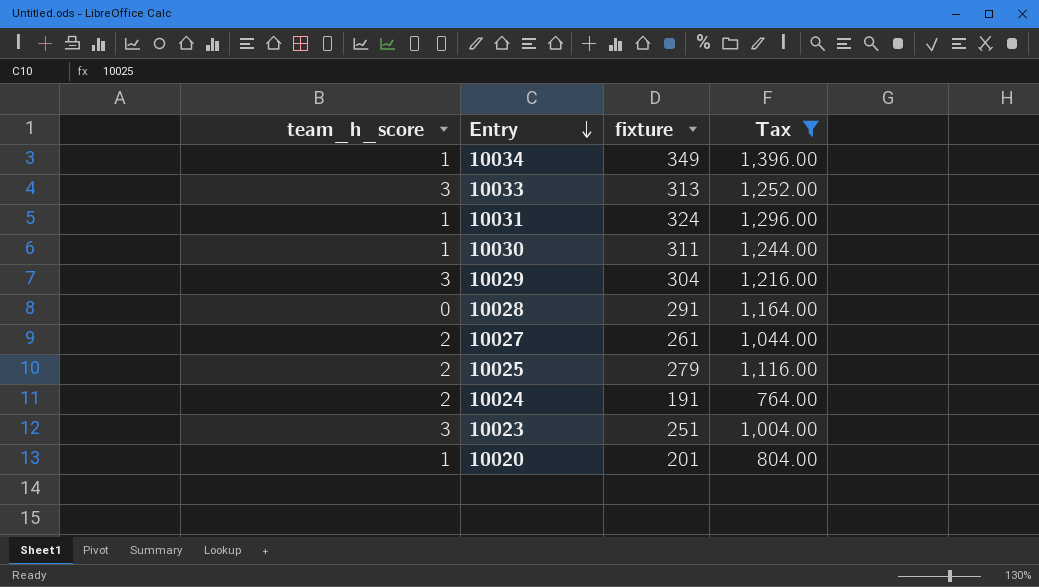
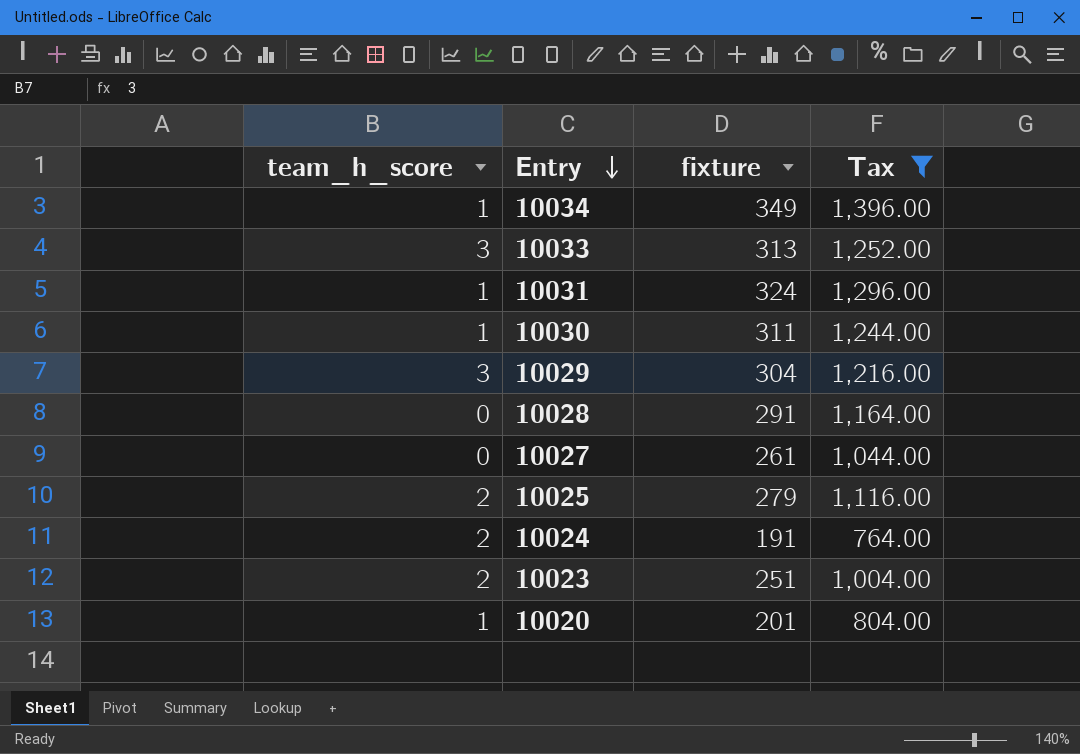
10027 | team_h_score: 2 -> 0
10023 | team_h_score: 3 -> 2

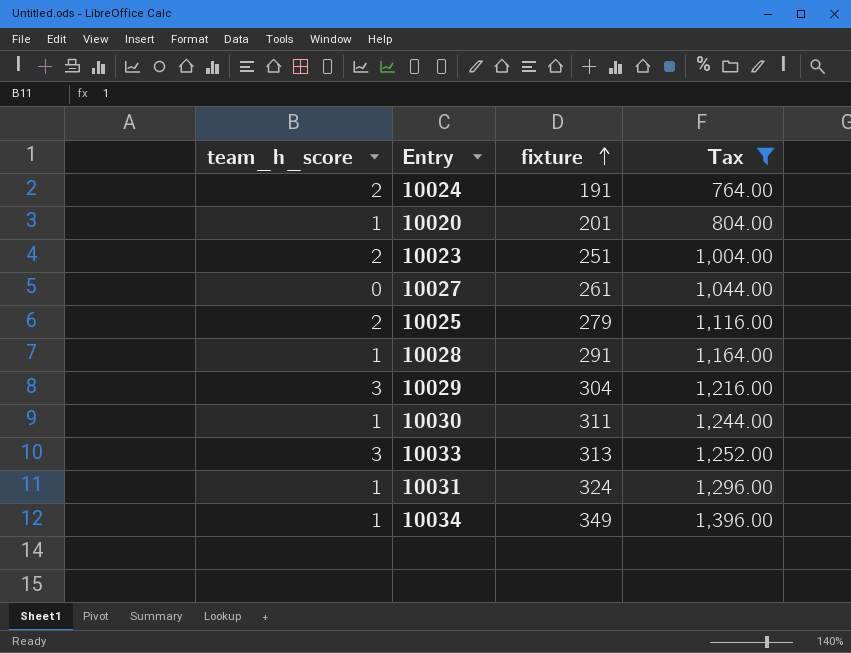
row order: Entry descending -> fixture ascending
10028 | team_h_score: 0 -> 1

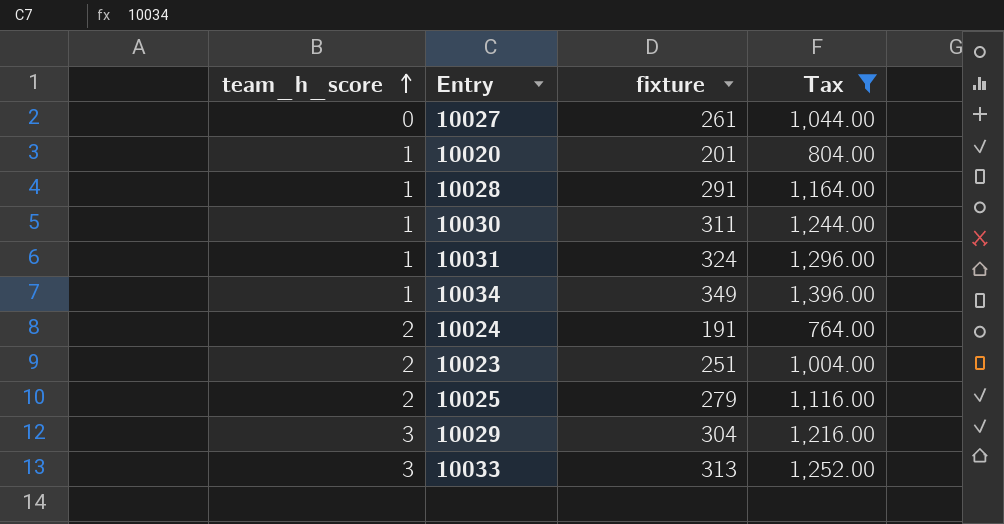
row order: fixture ascending -> team_h_score ascending

